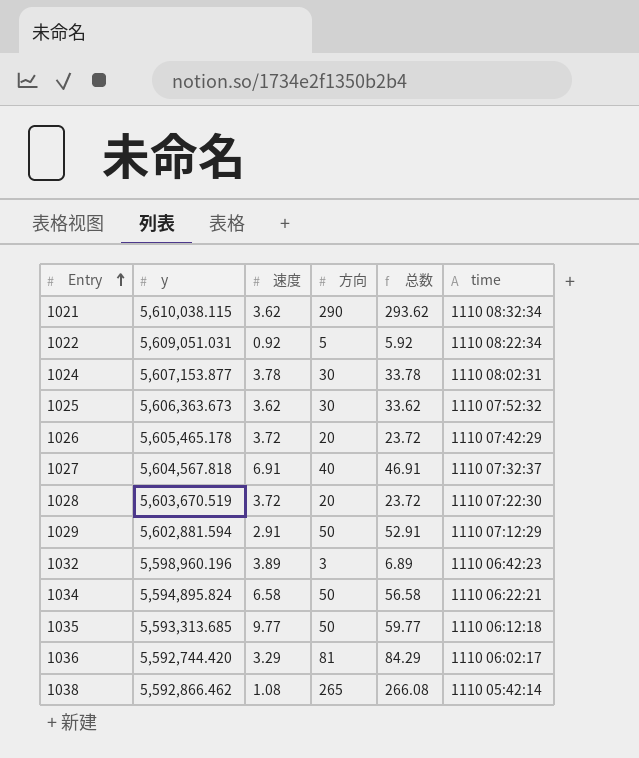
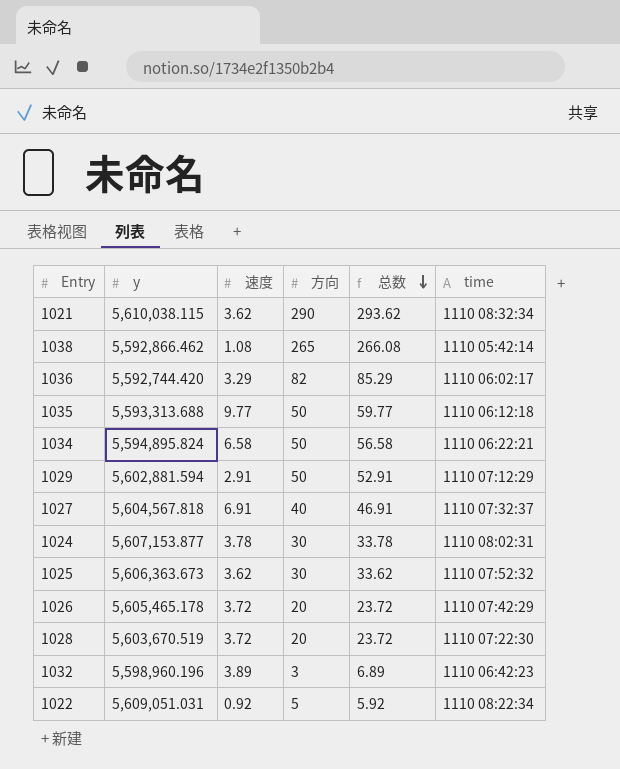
row order: Entry ascending -> 总数 descending
1036 | 方向: 81 -> 82
1036 | 总数: 84.29 -> 85.29
1035 | y: 5,593,313.685 -> 5,593,313.688

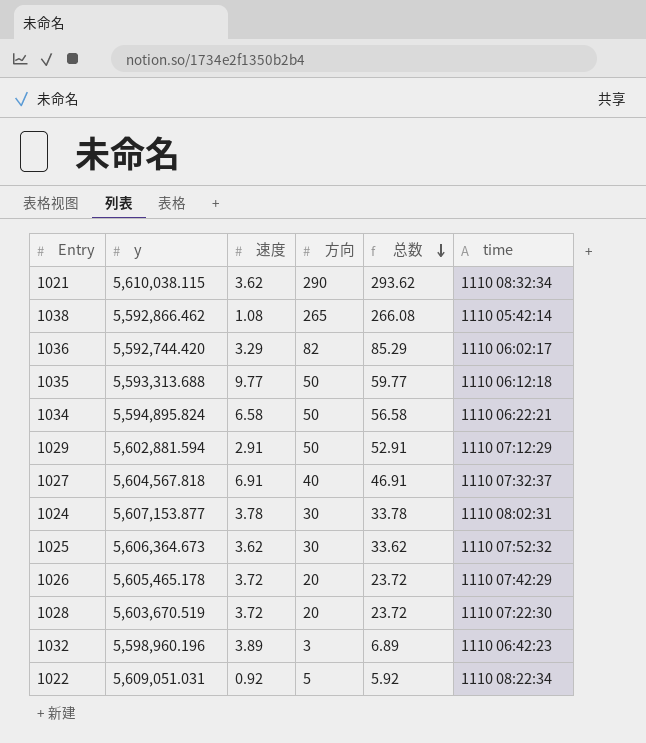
1025 | y: 5,606,363.673 -> 5,606,364.673

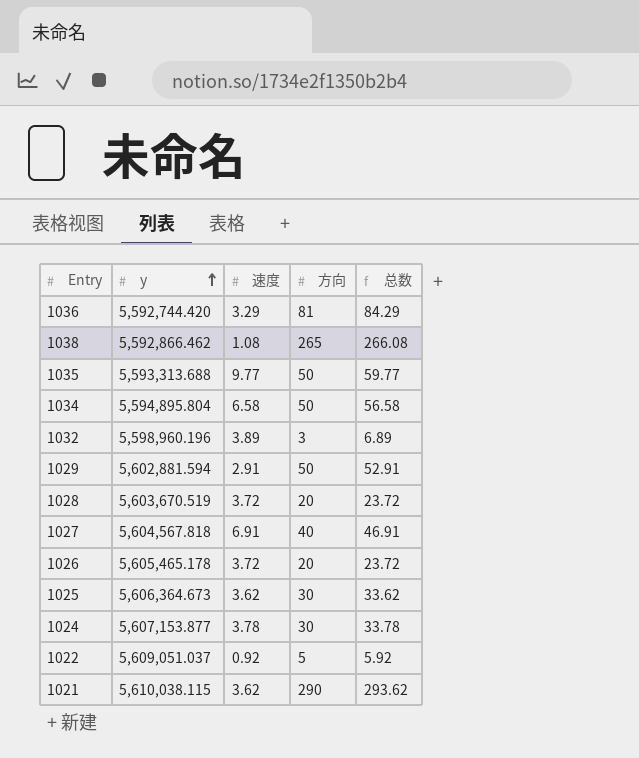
row order: 总数 descending -> y ascending
column time | position: 6 -> none
1036 | 方向: 82 -> 81
1036 | 总数: 85.29 -> 84.29
1034 | y: 5,594,895.824 -> 5,594,895.804
1022 | y: 5,609,051.031 -> 5,609,051.037

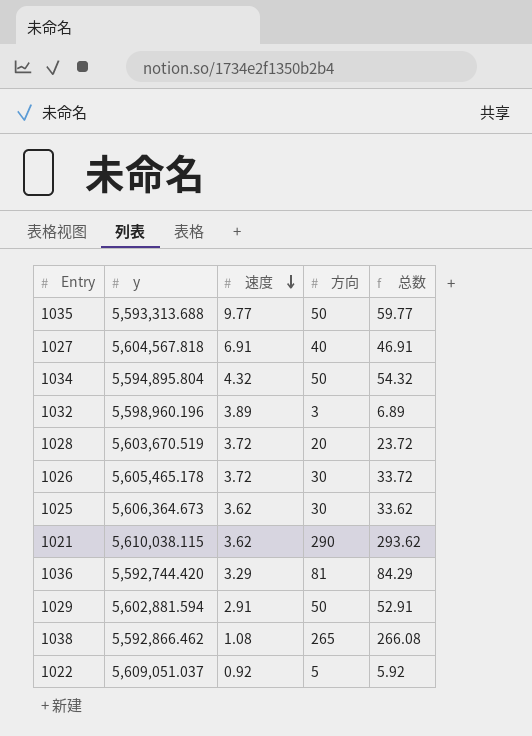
row order: y ascending -> 速度 descending
row 1024: 5,607,153.877 | 3.78 | 30 | 33.78 -> none
1034 | 速度: 6.58 -> 4.32
1034 | 总数: 56.58 -> 54.32
1026 | 方向: 20 -> 30
1026 | 总数: 23.72 -> 33.72

